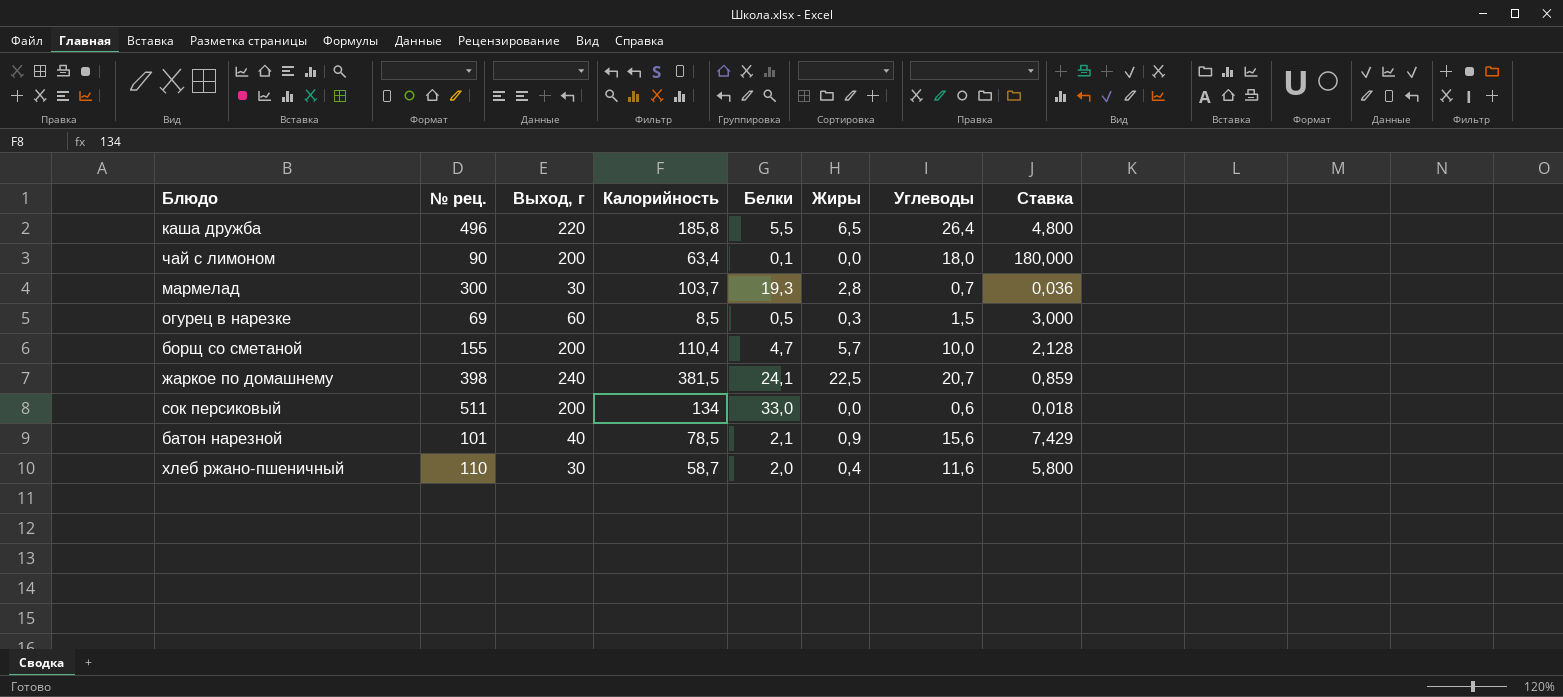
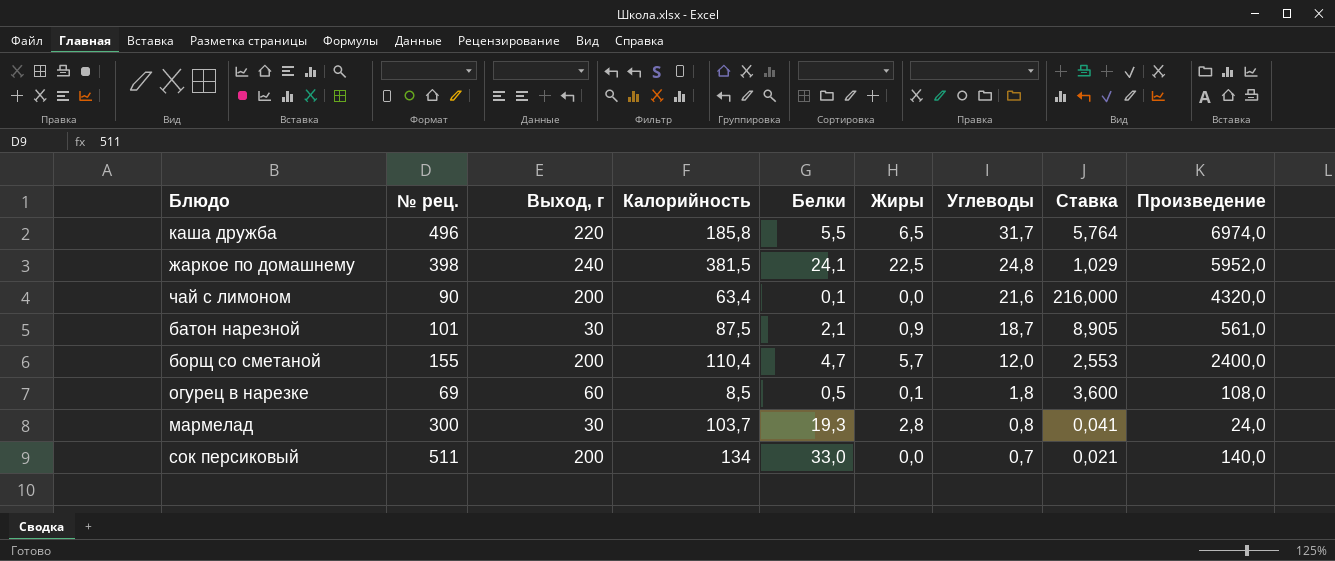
row order: none -> Углеводы descending
column Произведение | formula: none -> [Выход, г] * [Углеводы]
row хлеб ржано-пшеничный: 110 | 30 | 58,7 | 2,0 | 0,4 | 11,6 | 5,800 -> none
каша дружба | Углеводы: 26,4 -> 31,7
каша дружба | Ставка: 4,800 -> 5,764
жаркое по домашнему | Углеводы: 20,7 -> 24,8
жаркое по домашнему | Ставка: 0,859 -> 1,029
чай с лимоном | Углеводы: 18,0 -> 21,6
чай с лимоном | Ставка: 180,000 -> 216,000
батон нарезной | Выход, г: 40 -> 30
батон нарезной | Калорийность: 78,5 -> 87,5
батон нарезной | Углеводы: 15,6 -> 18,7
батон нарезной | Ставка: 7,429 -> 8,905
борщ со сметаной | Углеводы: 10,0 -> 12,0
борщ со сметаной | Ставка: 2,128 -> 2,553
огурец в нарезке | Жиры: 0,3 -> 0,1
огурец в нарезке | Углеводы: 1,5 -> 1,8
огурец в нарезке | Ставка: 3,000 -> 3,600
мармелад | Углеводы: 0,7 -> 0,8
мармелад | Ставка: 0,036 -> 0,041
сок персиковый | Углеводы: 0,6 -> 0,7
сок персиковый | Ставка: 0,018 -> 0,021

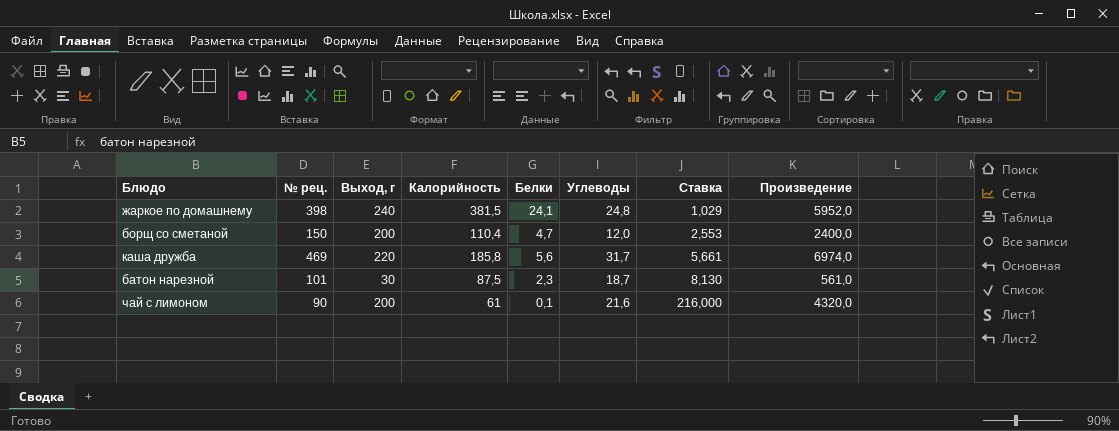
row order: Углеводы descending -> Ставка ascending
column Жиры | position: 6 -> none
row огурец в нарезке: 69 | 60 | 8,5 | 0,5 | 0,1 | 1,8 | 3,600 | 108,0 -> none
row мармелад: 300 | 30 | 103,7 | 19,3 | 2,8 | 0,8 | 0,041 | 24,0 -> none
row сок персиковый: 511 | 200 | 134 | 33,0 | 0,0 | 0,7 | 0,021 | 140,0 -> none
борщ со сметаной | № рец.: 155 -> 150
каша дружба | № рец.: 496 -> 469
каша дружба | Белки: 5,5 -> 5,6
каша дружба | Ставка: 5,764 -> 5,661
батон нарезной | Белки: 2,1 -> 2,3
батон нарезной | Ставка: 8,905 -> 8,130
чай с лимоном | Калорийность: 63,4 -> 61

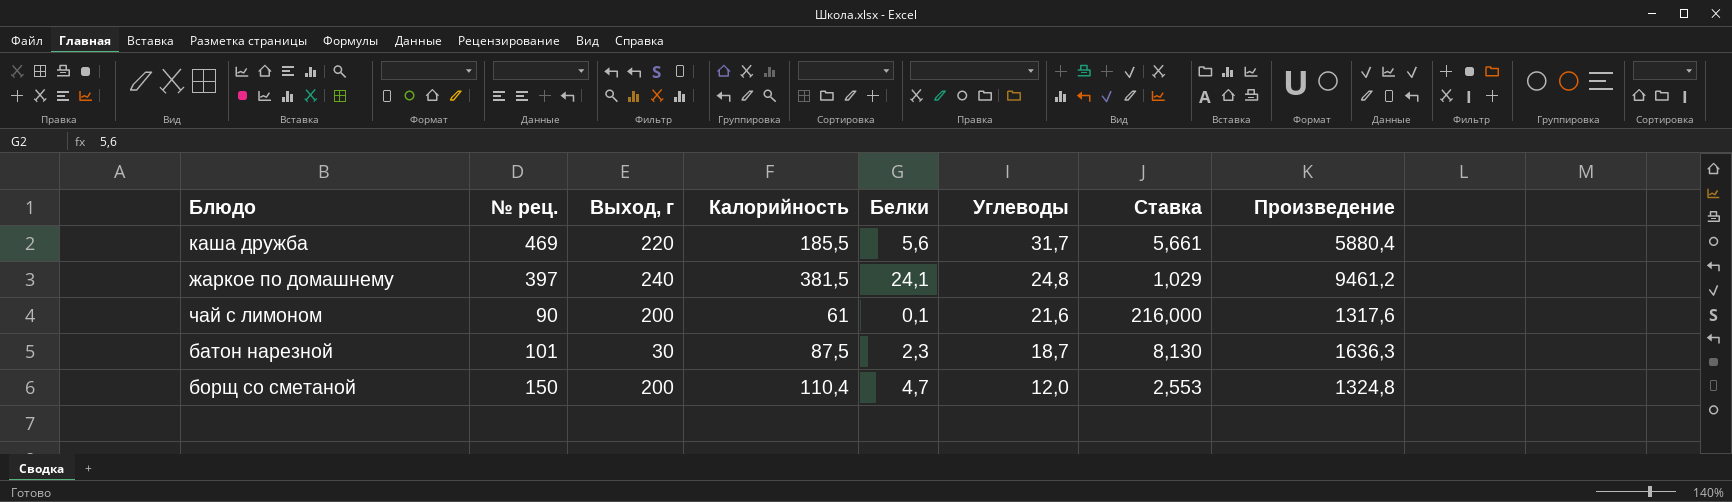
row order: Ставка ascending -> Углеводы descending
column Произведение | formula: [Выход, г] * [Углеводы] -> [Калорийность] * [Углеводы]
каша дружба | Калорийность: 185,8 -> 185,5
жаркое по домашнему | № рец.: 398 -> 397

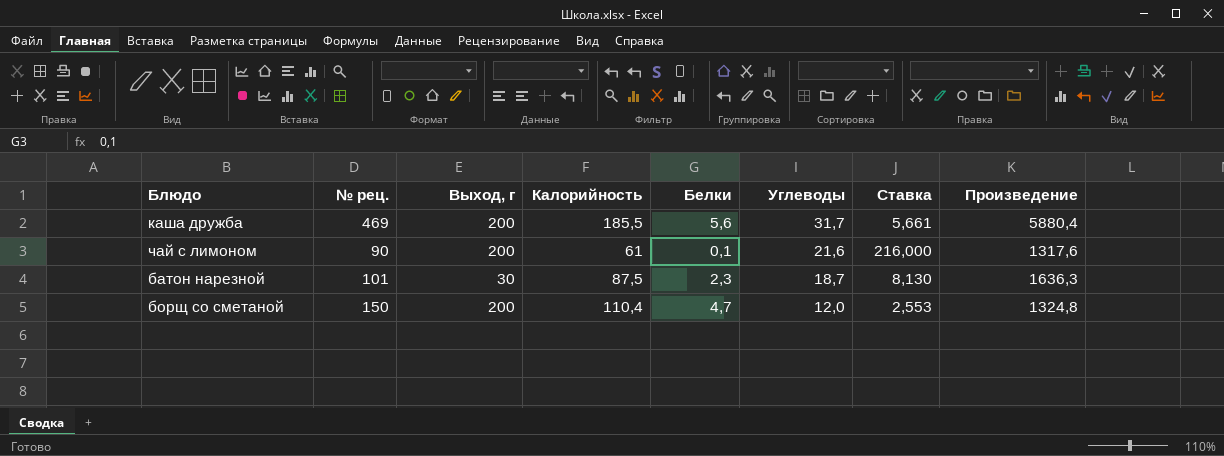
row жаркое по домашнему: 397 | 240 | 381,5 | 24,1 | 24,8 | 1,029 | 9461,2 -> none
каша дружба | Выход, г: 220 -> 200

